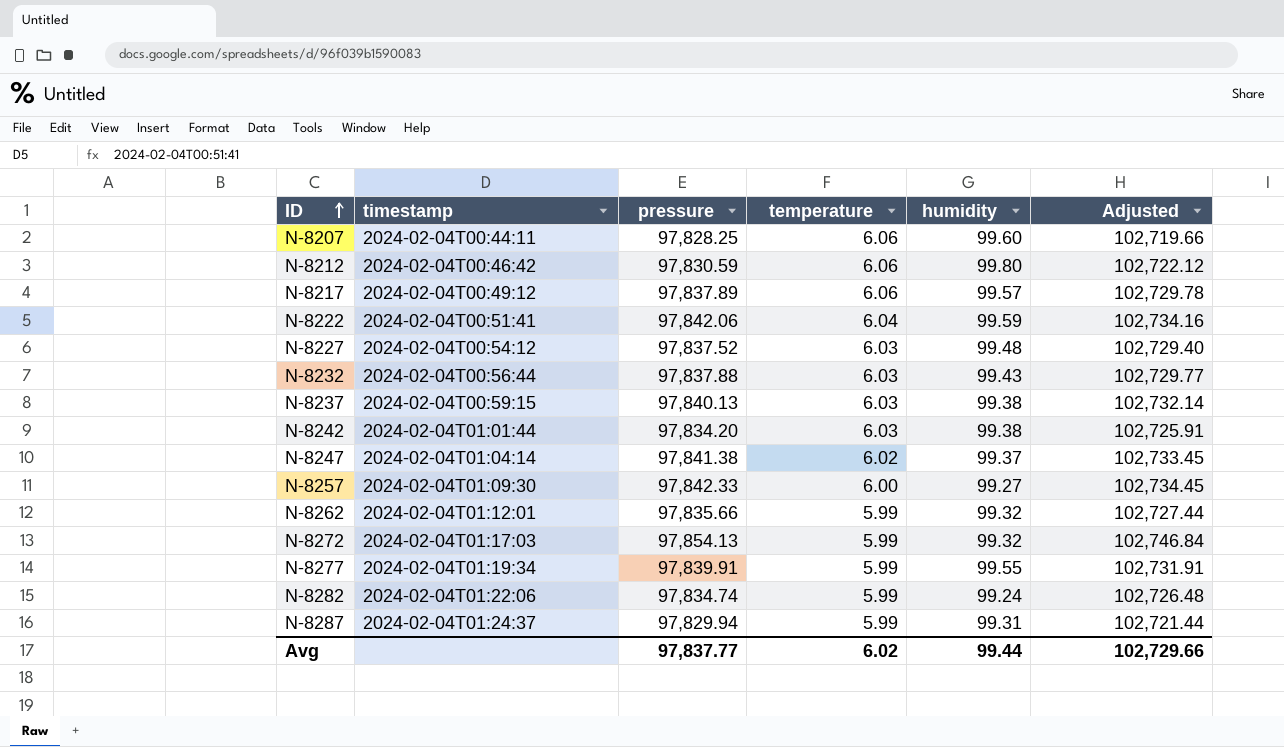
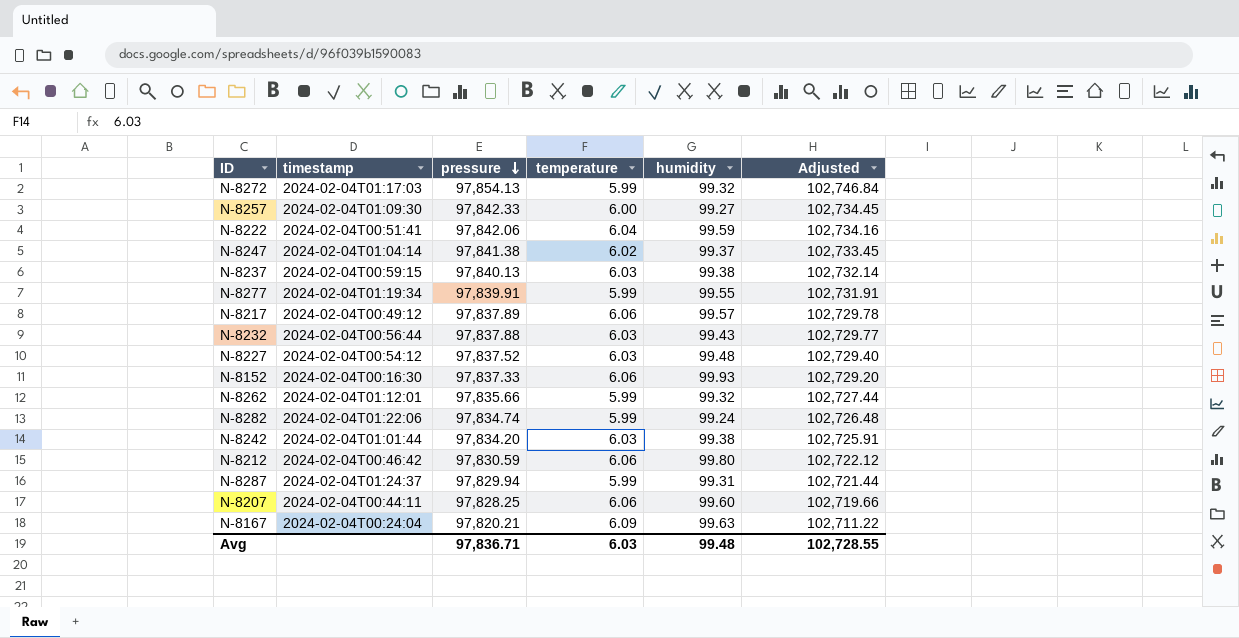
row order: ID ascending -> pressure descending
row N-8152: none -> 2024-02-04T00:16:30 | 97,837.33 | 6.06 | 99.93 | 102,729.20
row N-8167: none -> 2024-02-04T00:24:04 | 97,820.21 | 6.09 | 99.63 | 102,711.22
Avg | pressure: 97,837.77 -> 97,836.71
Avg | temperature: 6.02 -> 6.03
Avg | humidity: 99.44 -> 99.48
Avg | Adjusted: 102,729.66 -> 102,728.55

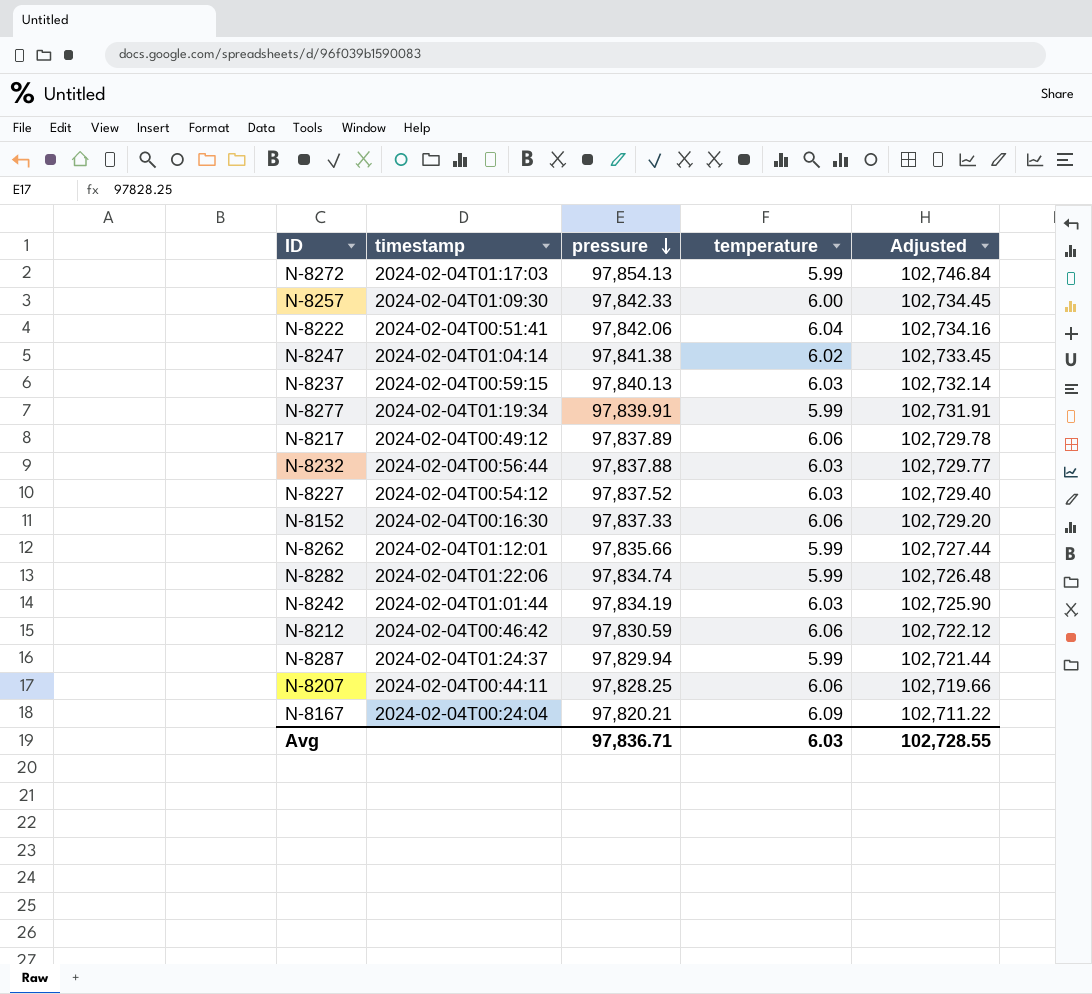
column humidity | position: 5 -> none
N-8242 | pressure: 97,834.20 -> 97,834.19
N-8242 | Adjusted: 102,725.91 -> 102,725.90

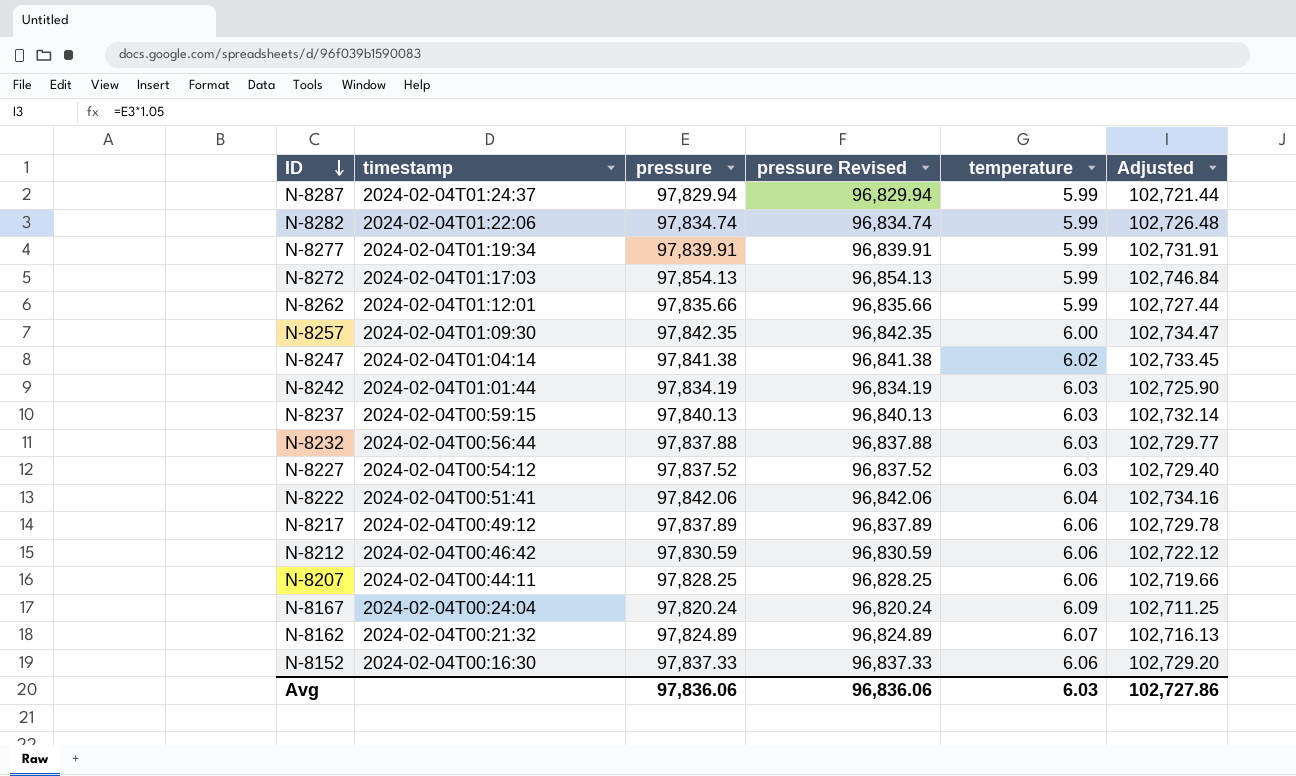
row order: pressure descending -> ID descending
column pressure Revised | formula: none -> [pressure] - 1000
N-8257 | pressure: 97,842.33 -> 97,842.35
N-8257 | Adjusted: 102,734.45 -> 102,734.47
N-8167 | pressure: 97,820.21 -> 97,820.24
N-8167 | Adjusted: 102,711.22 -> 102,711.25
row N-8162: none -> 2024-02-04T00:21:32 | 97,824.89 | 96,824.89 | 6.07 | 102,716.13
Avg | pressure: 97,836.71 -> 97,836.06
Avg | Adjusted: 102,728.55 -> 102,727.86

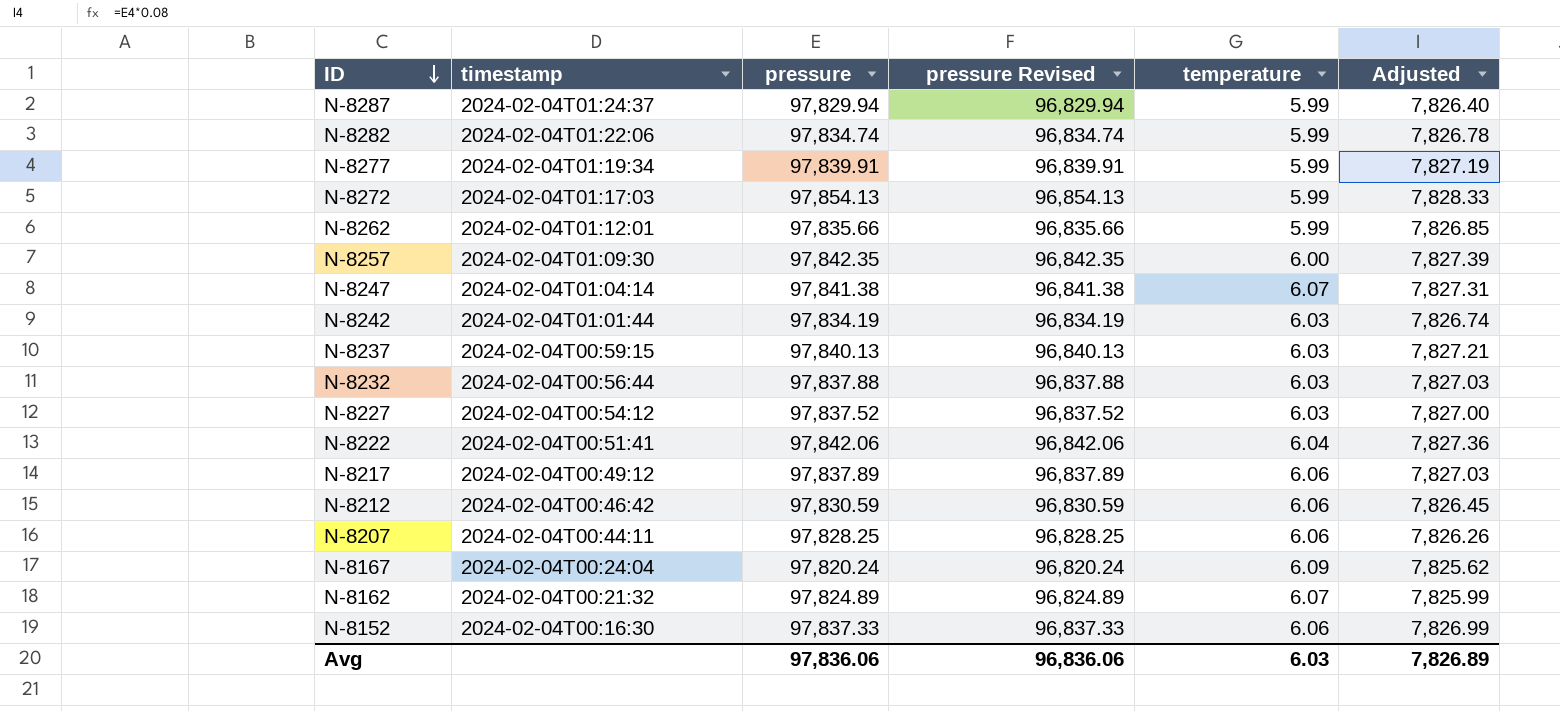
column Adjusted | formula: [pressure] * 1.05 -> [pressure] * 0.08
N-8247 | temperature: 6.02 -> 6.07
Avg | Adjusted: 102,727.86 -> 7,826.89

